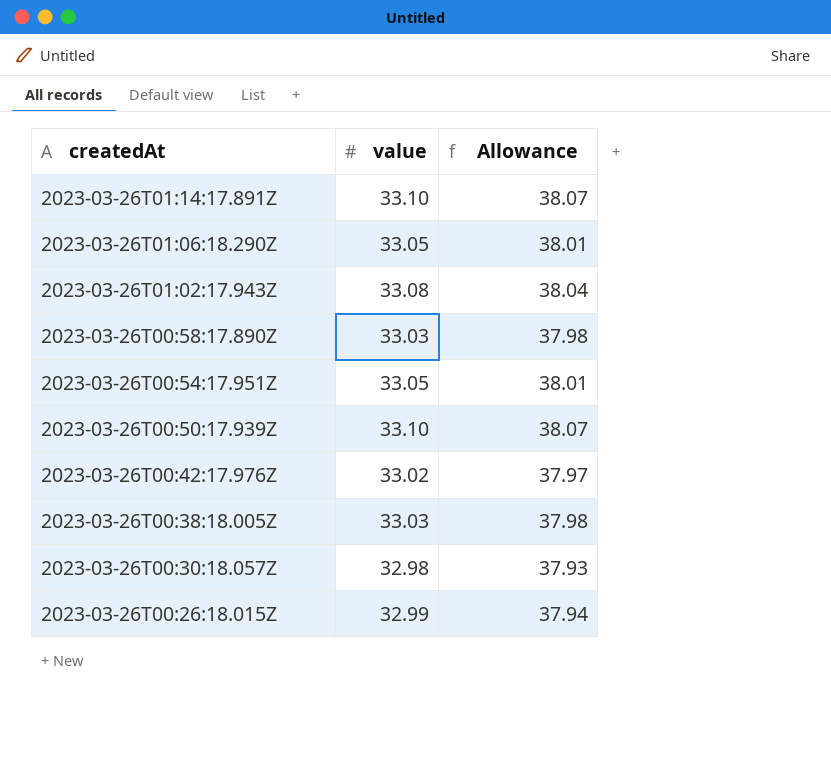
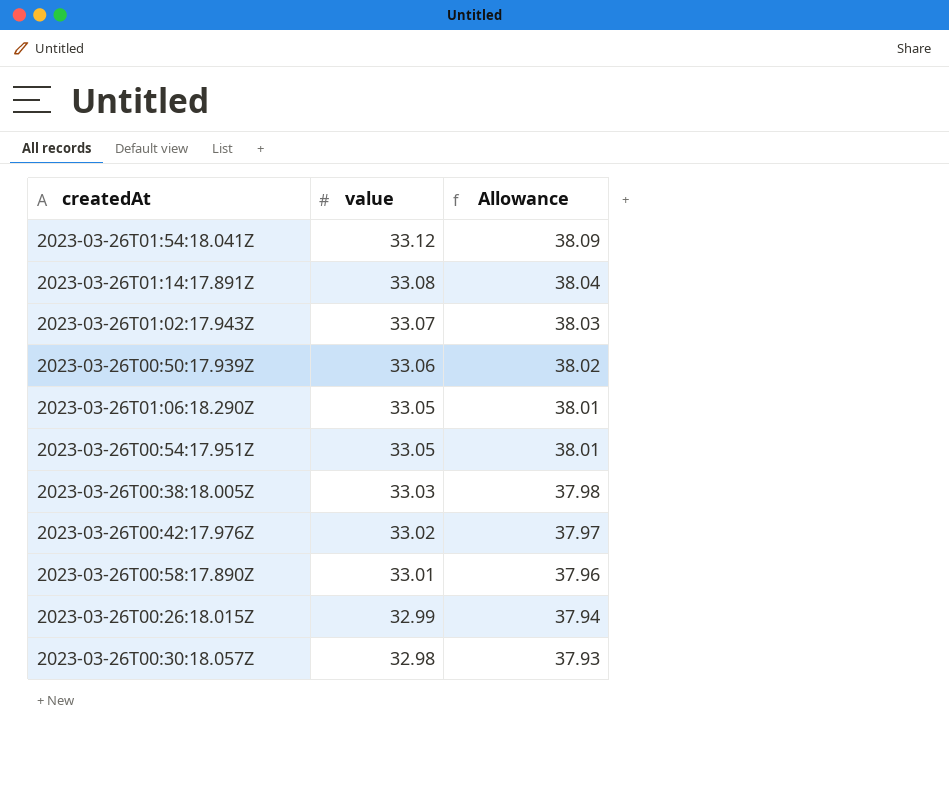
row order: createdAt descending -> value descending
row 2023-03-26T01:54:18.041Z: none -> 33.12 | 38.09
2023-03-26T01:14:17.891Z | value: 33.10 -> 33.08
2023-03-26T01:14:17.891Z | Allowance: 38.07 -> 38.04
2023-03-26T01:02:17.943Z | value: 33.08 -> 33.07
2023-03-26T01:02:17.943Z | Allowance: 38.04 -> 38.03
2023-03-26T00:50:17.939Z | value: 33.10 -> 33.06
2023-03-26T00:50:17.939Z | Allowance: 38.07 -> 38.02
2023-03-26T00:58:17.890Z | value: 33.03 -> 33.01
2023-03-26T00:58:17.890Z | Allowance: 37.98 -> 37.96

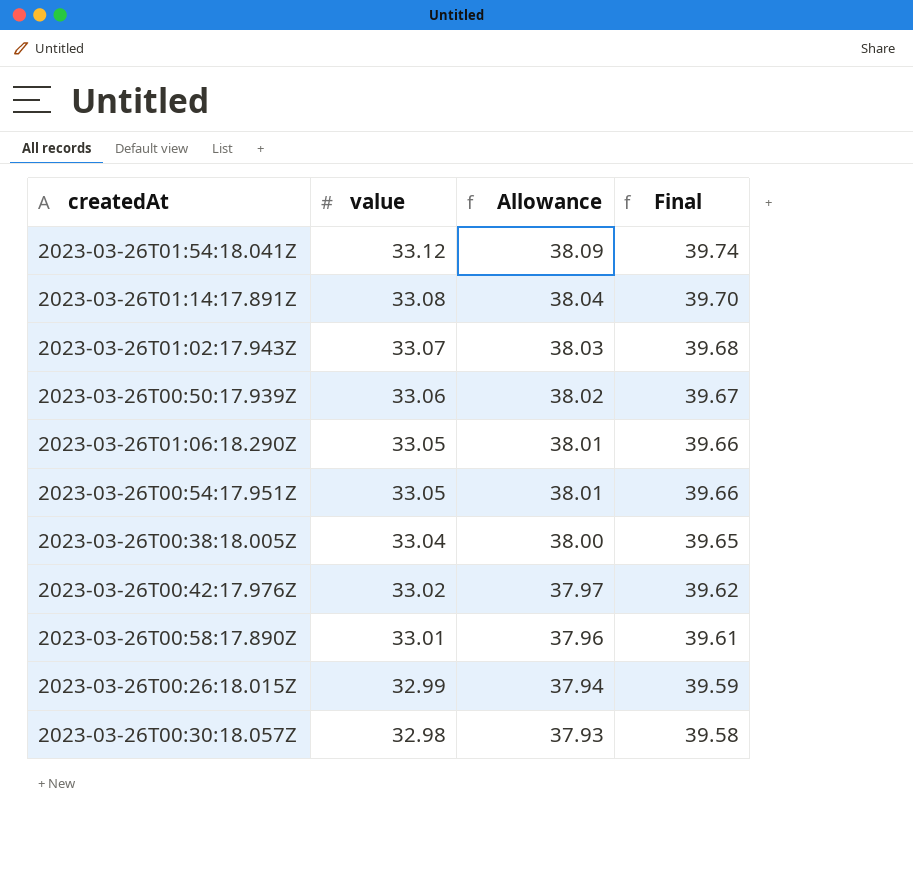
column Final | formula: none -> [value] * 1.2
2023-03-26T00:38:18.005Z | value: 33.03 -> 33.04
2023-03-26T00:38:18.005Z | Allowance: 37.98 -> 38.00

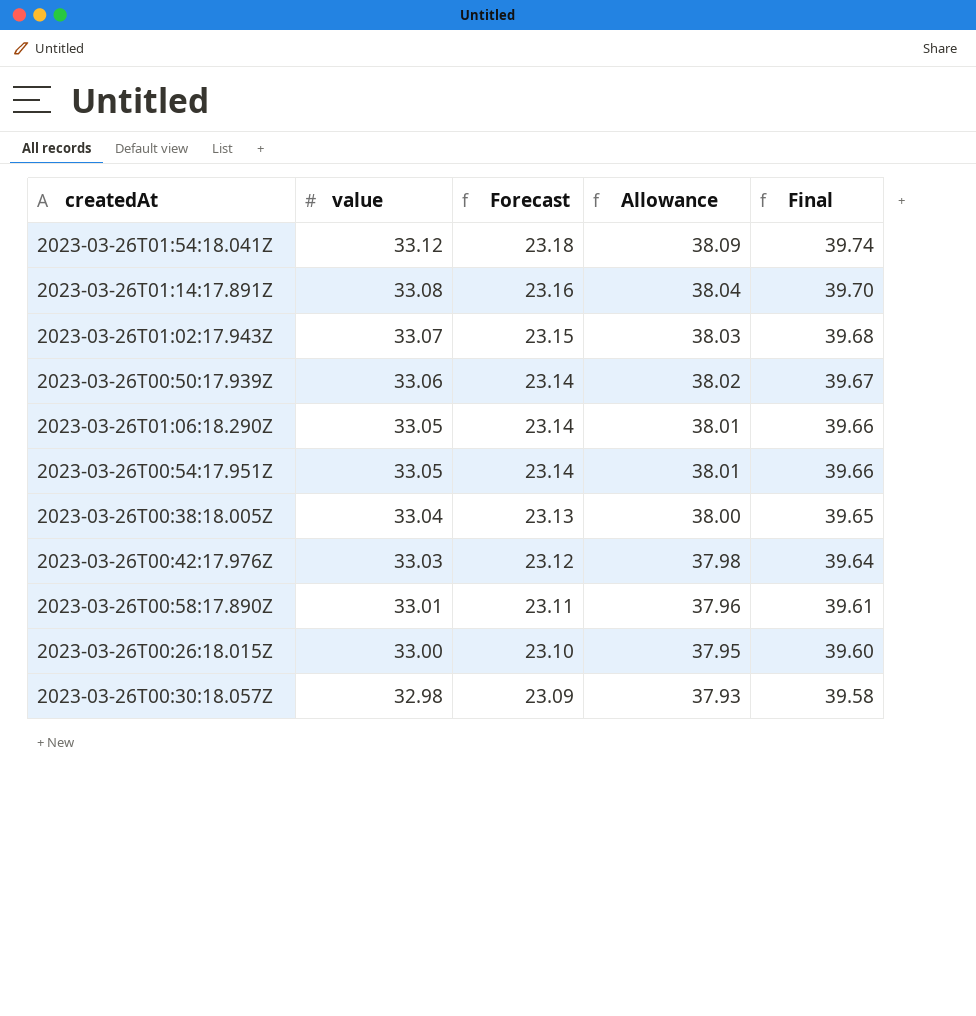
column Forecast | formula: none -> [value] * 0.7
2023-03-26T00:42:17.976Z | value: 33.02 -> 33.03
2023-03-26T00:42:17.976Z | Allowance: 37.97 -> 37.98
2023-03-26T00:42:17.976Z | Final: 39.62 -> 39.64
2023-03-26T00:26:18.015Z | value: 32.99 -> 33.00
2023-03-26T00:26:18.015Z | Allowance: 37.94 -> 37.95
2023-03-26T00:26:18.015Z | Final: 39.59 -> 39.60

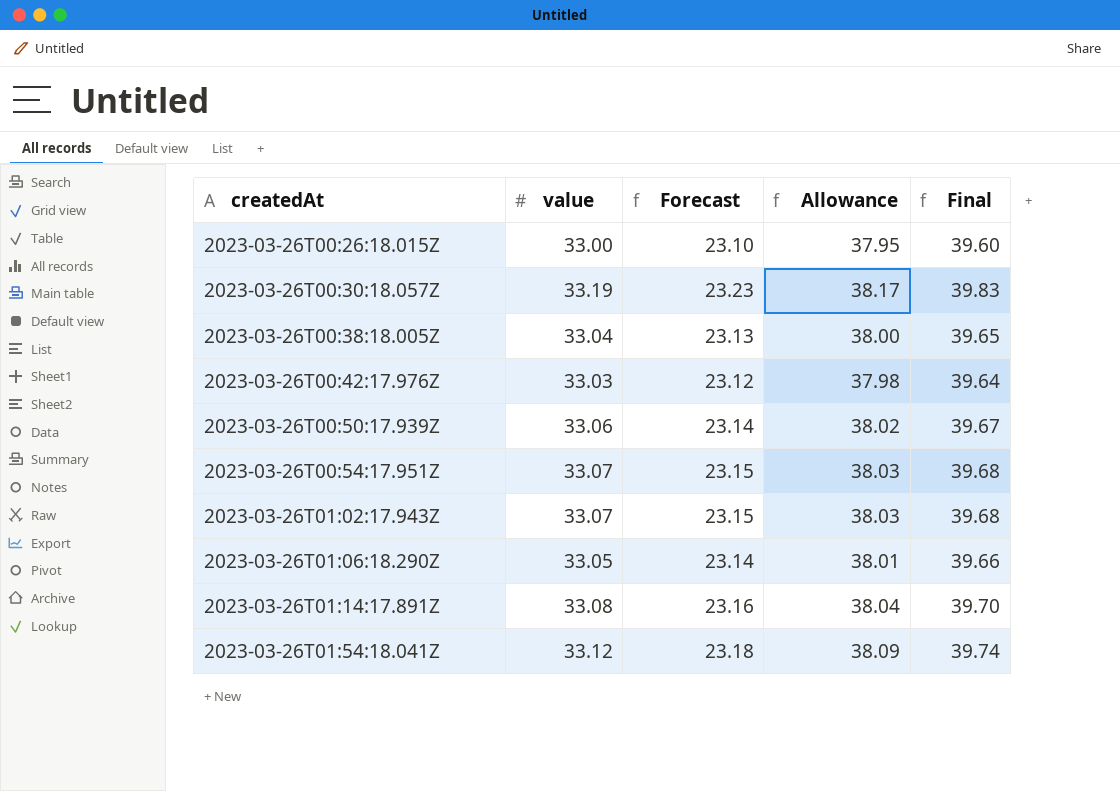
row order: value descending -> createdAt ascending
row 2023-03-26T00:58:17.890Z: 33.01 | 23.11 | 37.96 | 39.61 -> none
2023-03-26T00:30:18.057Z | value: 32.98 -> 33.19
2023-03-26T00:30:18.057Z | Forecast: 23.09 -> 23.23
2023-03-26T00:30:18.057Z | Allowance: 37.93 -> 38.17
2023-03-26T00:30:18.057Z | Final: 39.58 -> 39.83
2023-03-26T00:54:17.951Z | value: 33.05 -> 33.07
2023-03-26T00:54:17.951Z | Forecast: 23.14 -> 23.15
2023-03-26T00:54:17.951Z | Allowance: 38.01 -> 38.03
2023-03-26T00:54:17.951Z | Final: 39.66 -> 39.68

